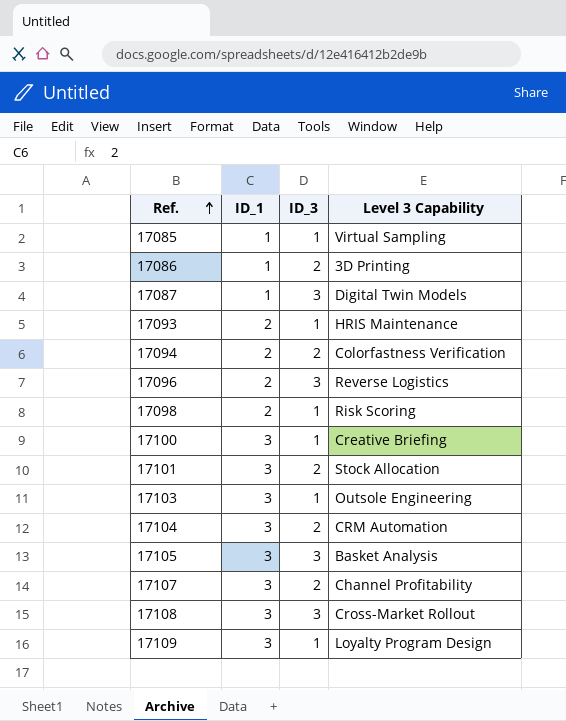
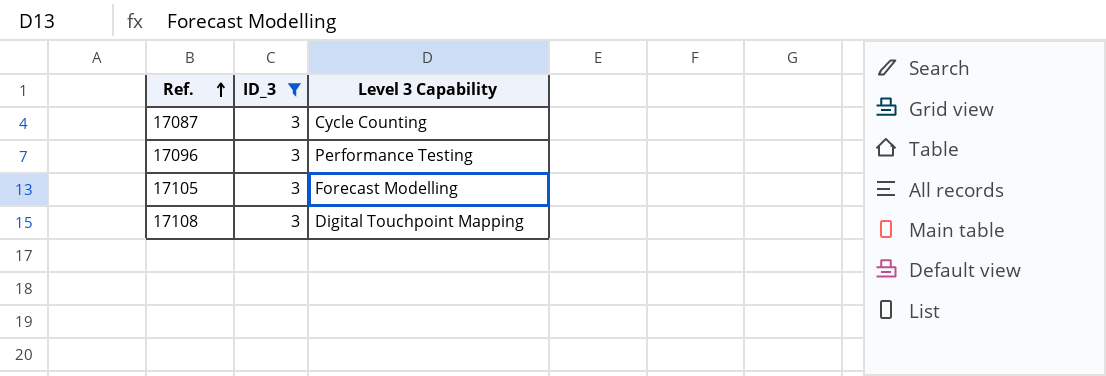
filter: none -> ID_3 = 3
column ID_1 | position: 2 -> none
17087 | Level 3 Capability: Digital Twin Models -> Cycle Counting
17096 | Level 3 Capability: Reverse Logistics -> Performance Testing
17105 | Level 3 Capability: Basket Analysis -> Forecast Modelling
17108 | Level 3 Capability: Cross-Market Rollout -> Digital Touchpoint Mapping

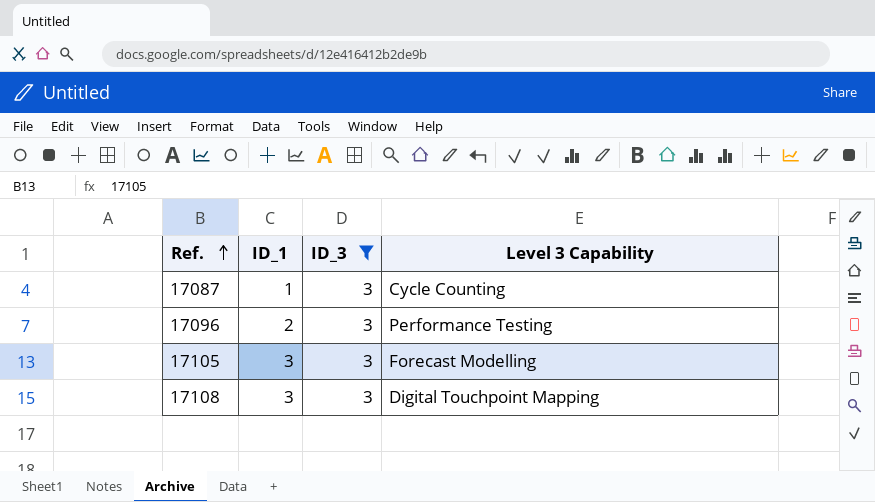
column ID_1 | position: none -> 2

